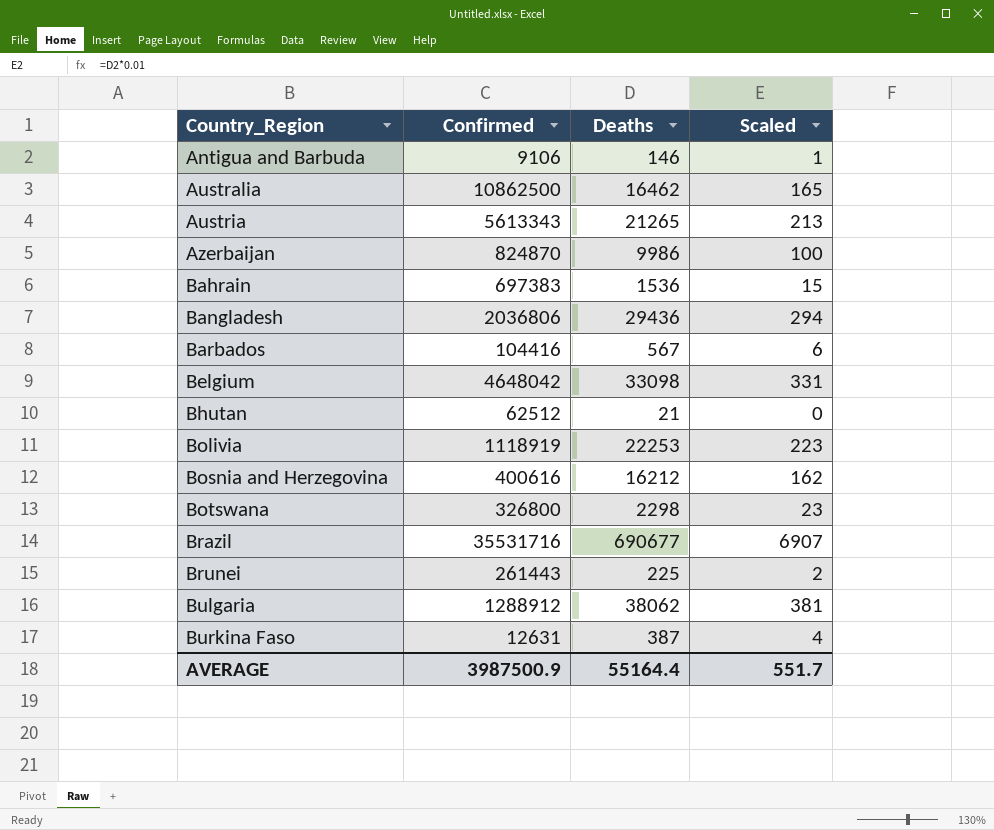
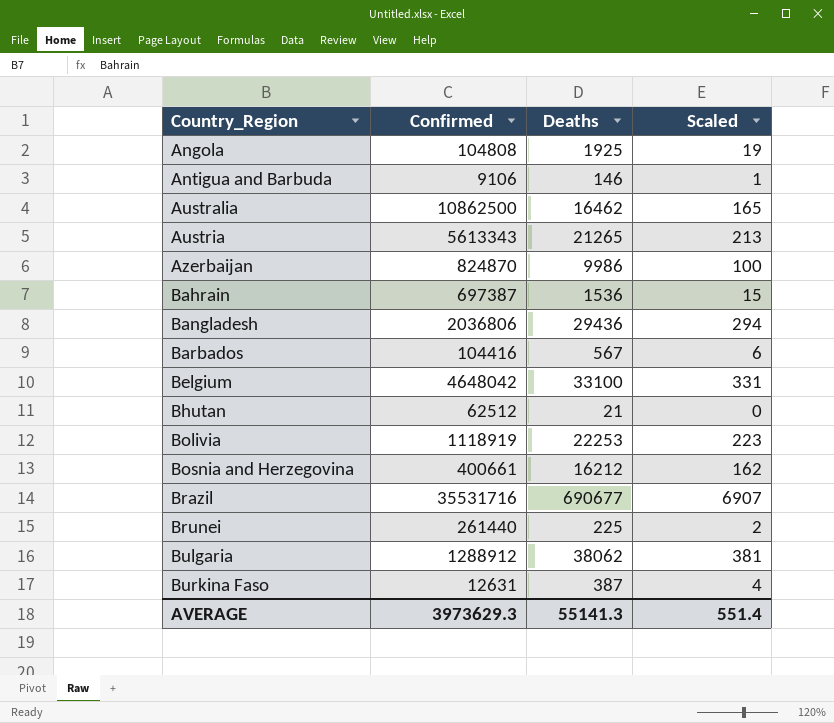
row Botswana: 326800 | 2298 | 23 -> none
row Angola: none -> 104808 | 1925 | 19
Bahrain | Confirmed: 697383 -> 697387
Belgium | Deaths: 33098 -> 33100
Bosnia and Herzegovina | Confirmed: 400616 -> 400661
Brunei | Confirmed: 261443 -> 261440
AVERAGE | Confirmed: 3987500.9 -> 3973629.3
AVERAGE | Deaths: 55164.4 -> 55141.3
AVERAGE | Scaled: 551.7 -> 551.4

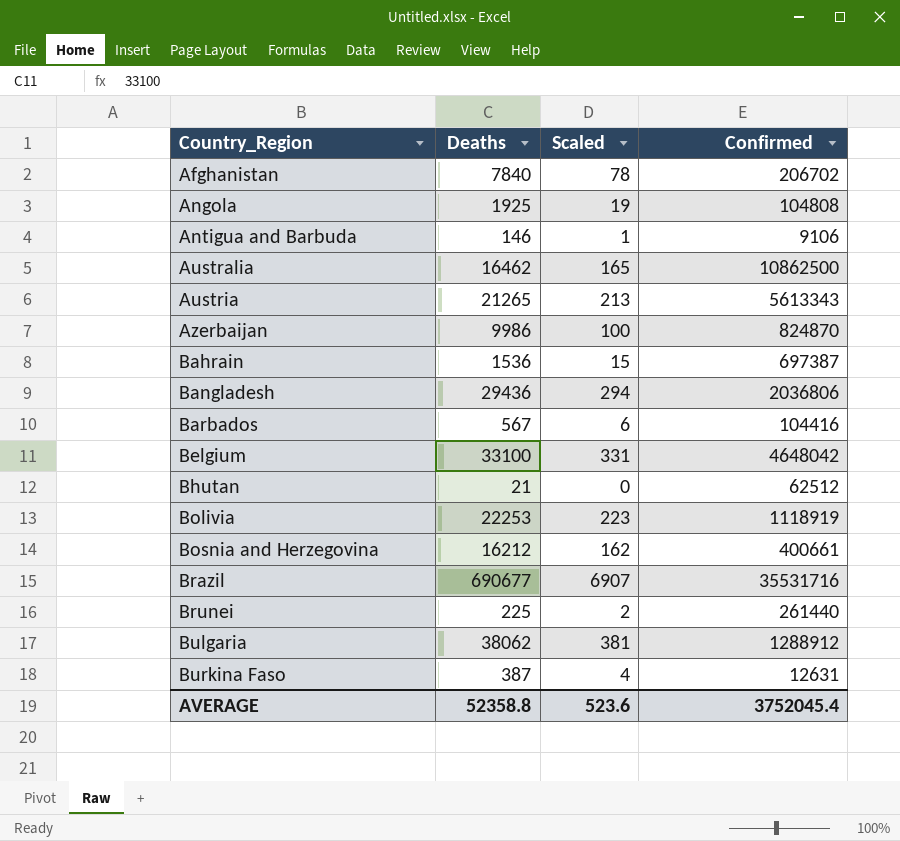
column Confirmed | position: 2 -> 4
row Afghanistan: none -> 7840 | 78 | 206702
AVERAGE | Deaths: 55141.3 -> 52358.8
AVERAGE | Scaled: 551.4 -> 523.6
AVERAGE | Confirmed: 3973629.3 -> 3752045.4

